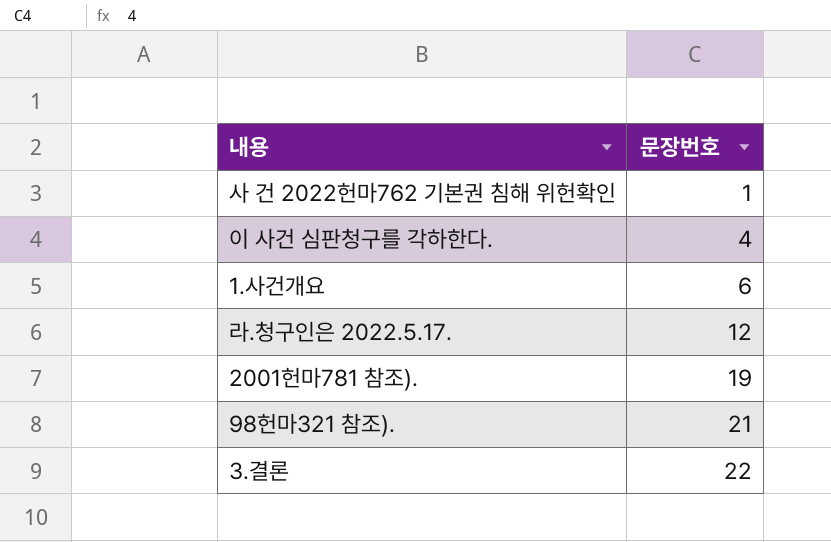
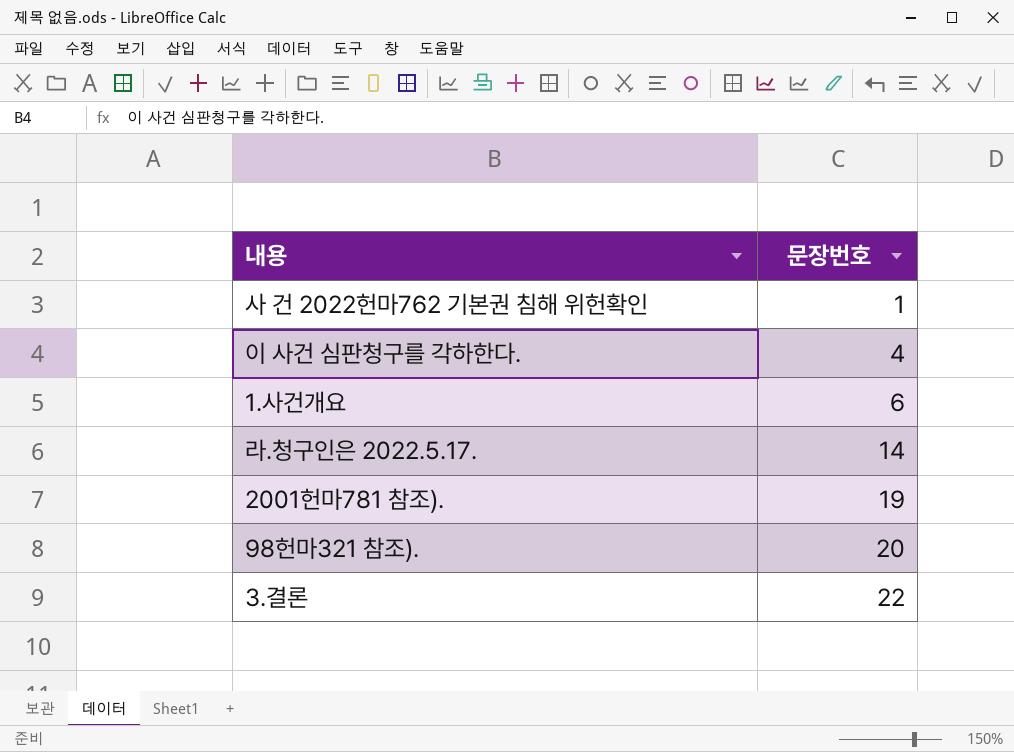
라.청구인은 2022.5.17. | 문장번호: 12 -> 14
98헌마321 참조). | 문장번호: 21 -> 20

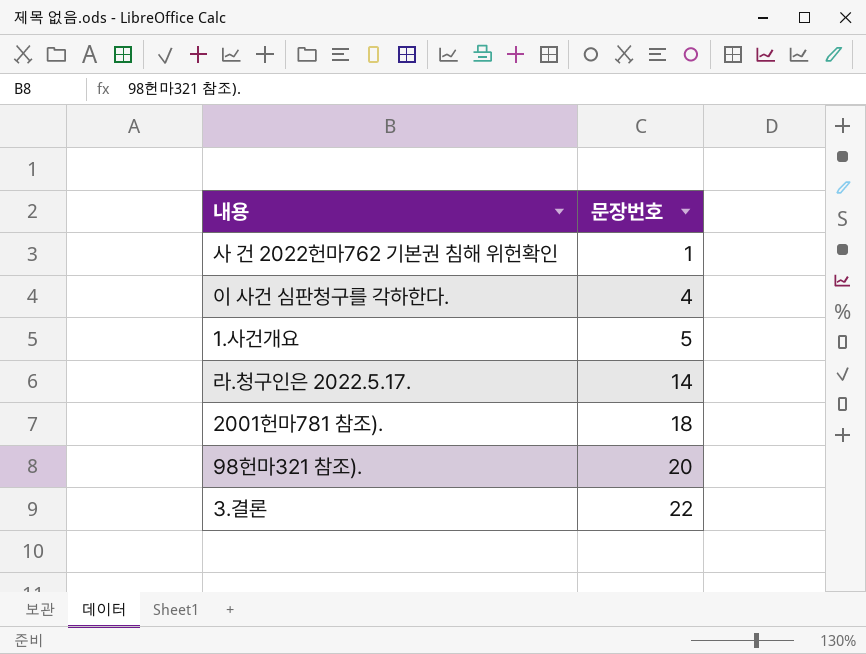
1.사건개요 | 문장번호: 6 -> 5
2001헌마781 참조). | 문장번호: 19 -> 18

